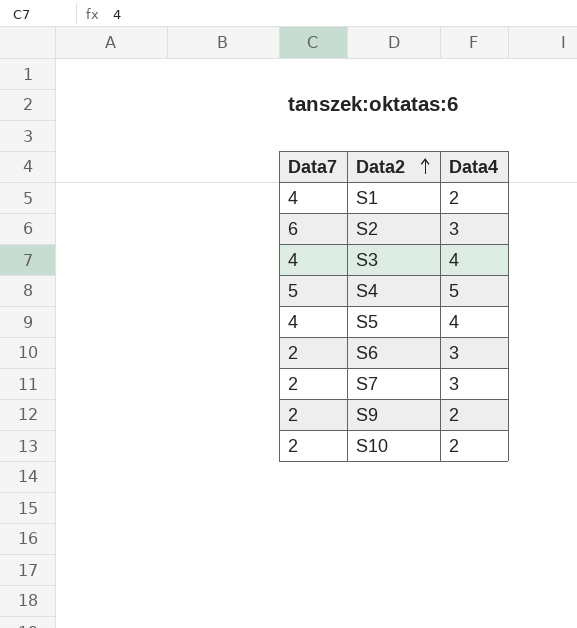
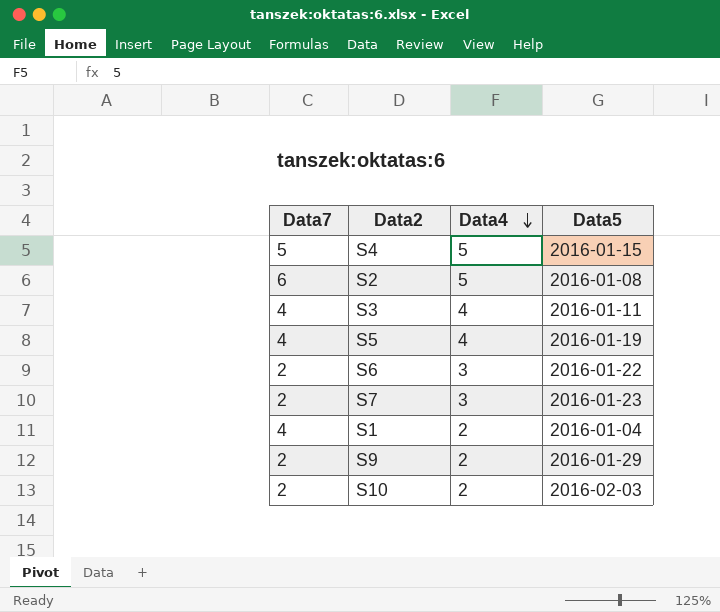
row order: Data2 ascending -> Data4 descending
column Data5 | position: none -> 4
S2 | Data4: 3 -> 5

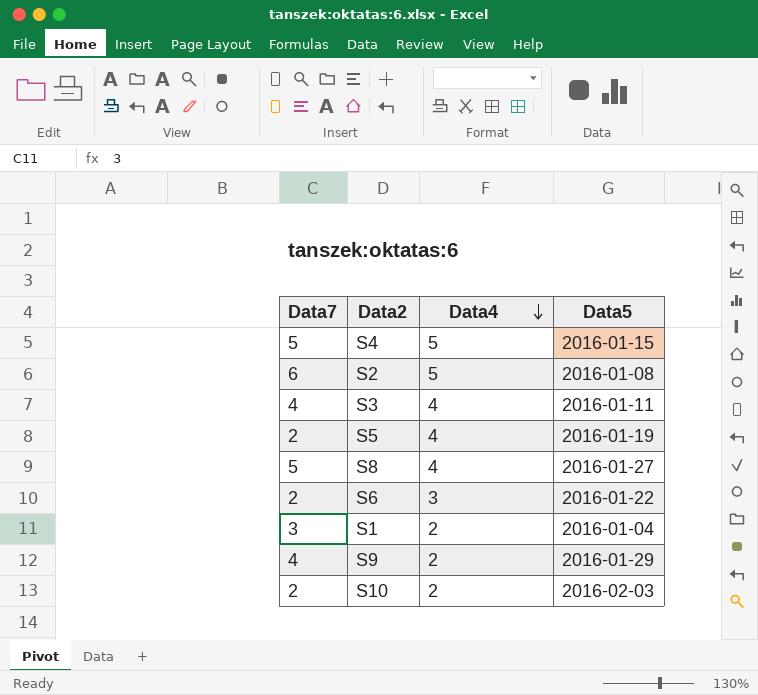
row S7: 2 | 3 | 2016-01-23 -> none
S5 | Data7: 4 -> 2
row S8: none -> 5 | 4 | 2016-01-27
S1 | Data7: 4 -> 3
S9 | Data7: 2 -> 4

